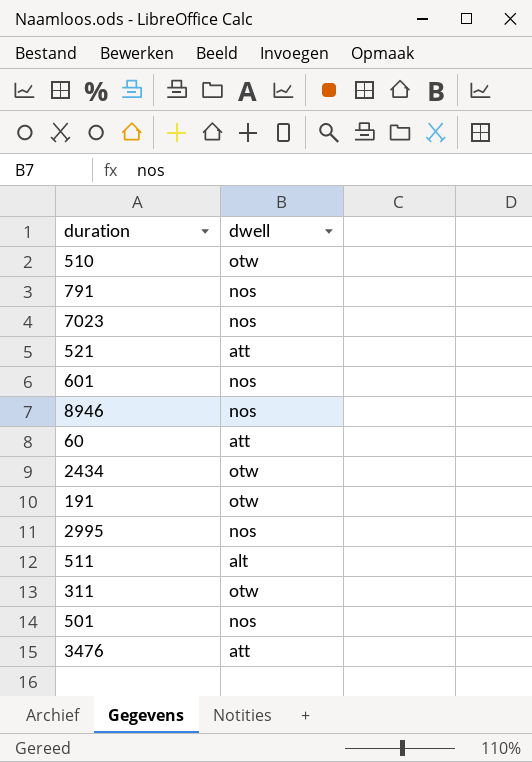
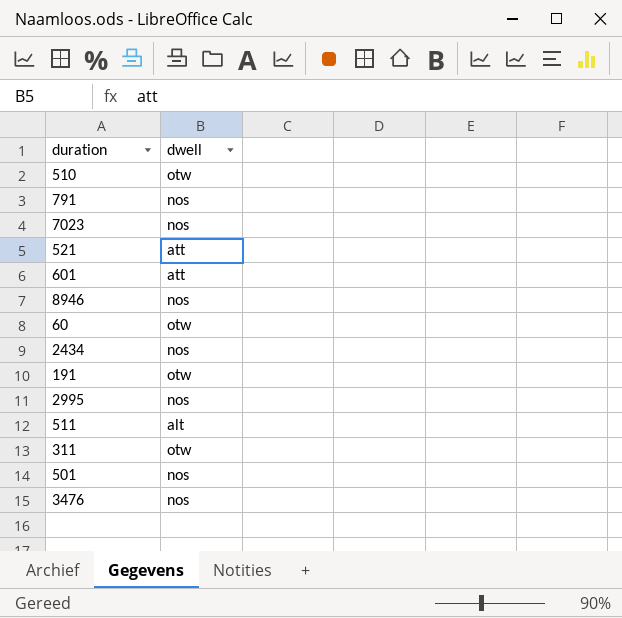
601 | dwell: nos -> att
60 | dwell: att -> otw
2434 | dwell: otw -> nos
3476 | dwell: att -> nos

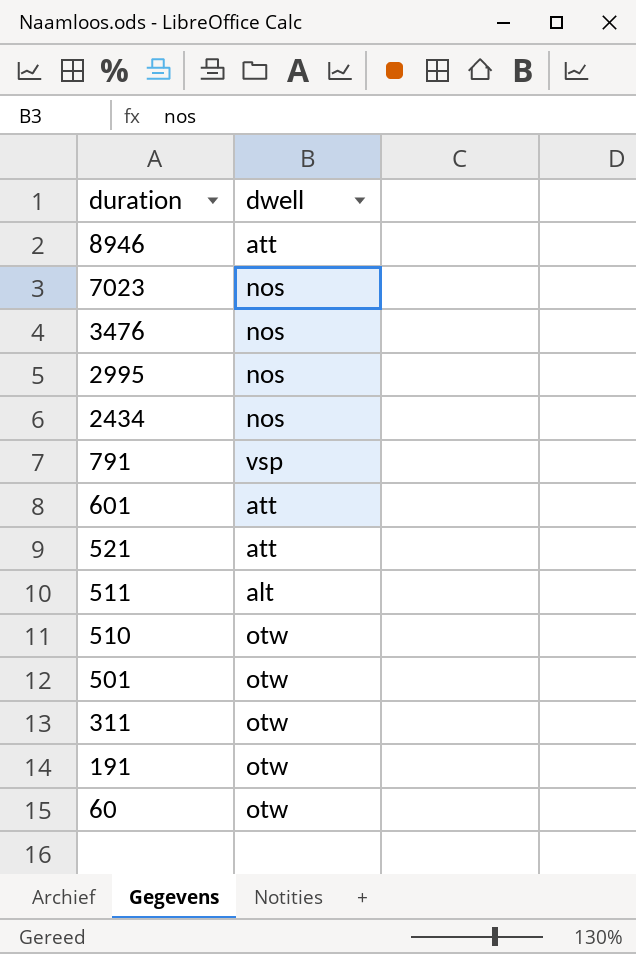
row order: none -> duration descending
8946 | dwell: nos -> att
791 | dwell: nos -> vsp
501 | dwell: nos -> otw

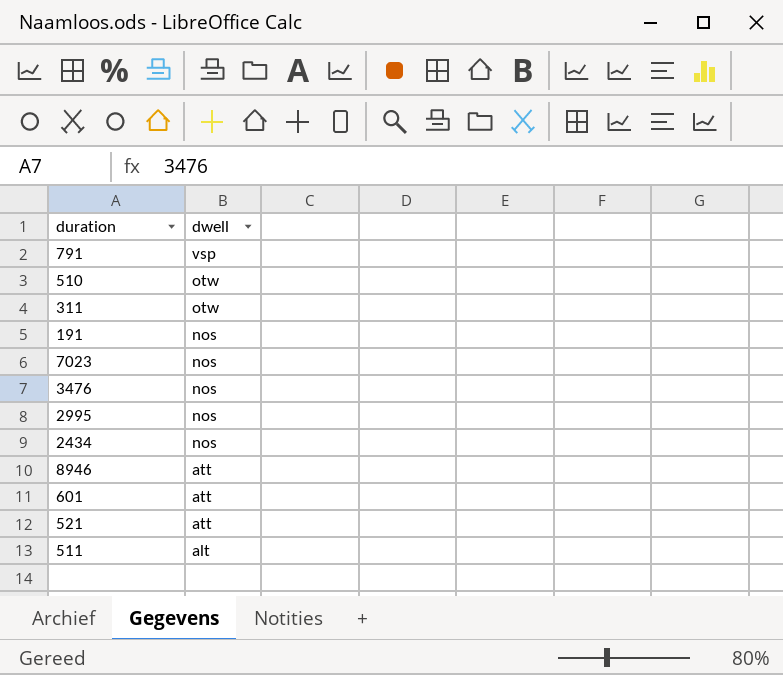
row order: duration descending -> dwell descending
row 501: otw -> none
row 60: otw -> none
191 | dwell: otw -> nos

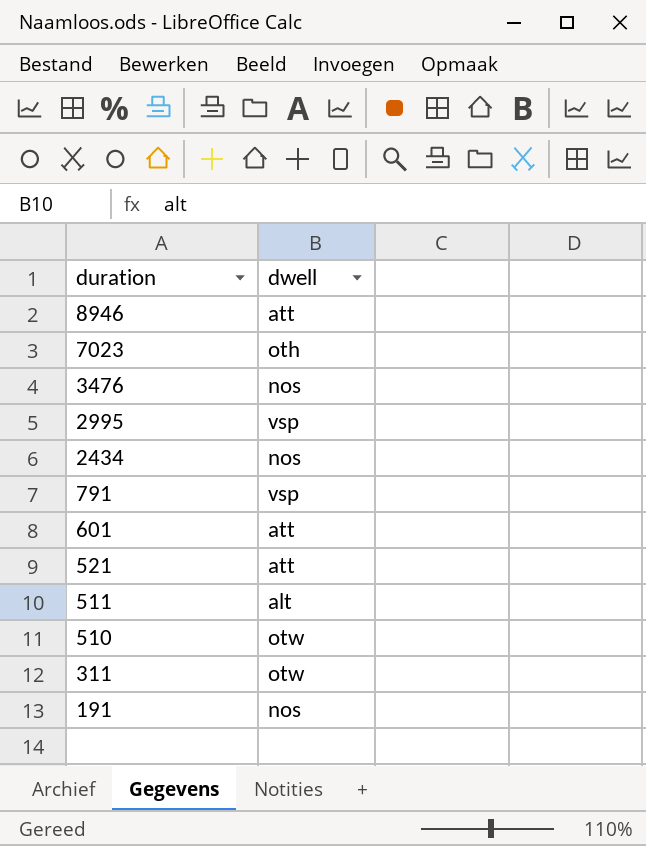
row order: dwell descending -> duration descending
7023 | dwell: nos -> oth
2995 | dwell: nos -> vsp

